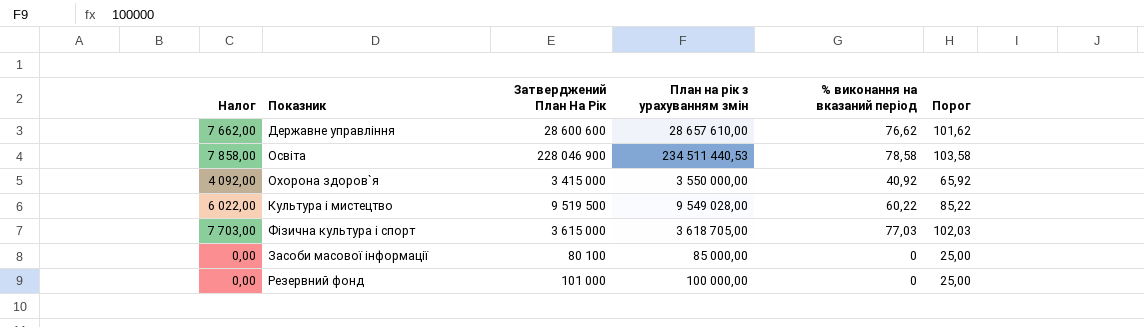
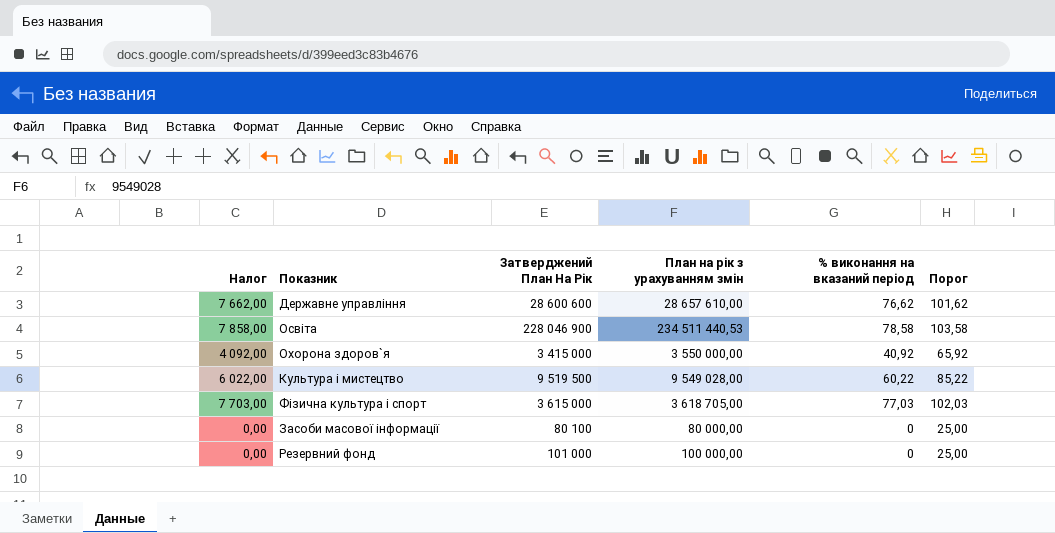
Засоби масової інформації | План на рік з урахуванням змін: 85 000,00 -> 80 000,00

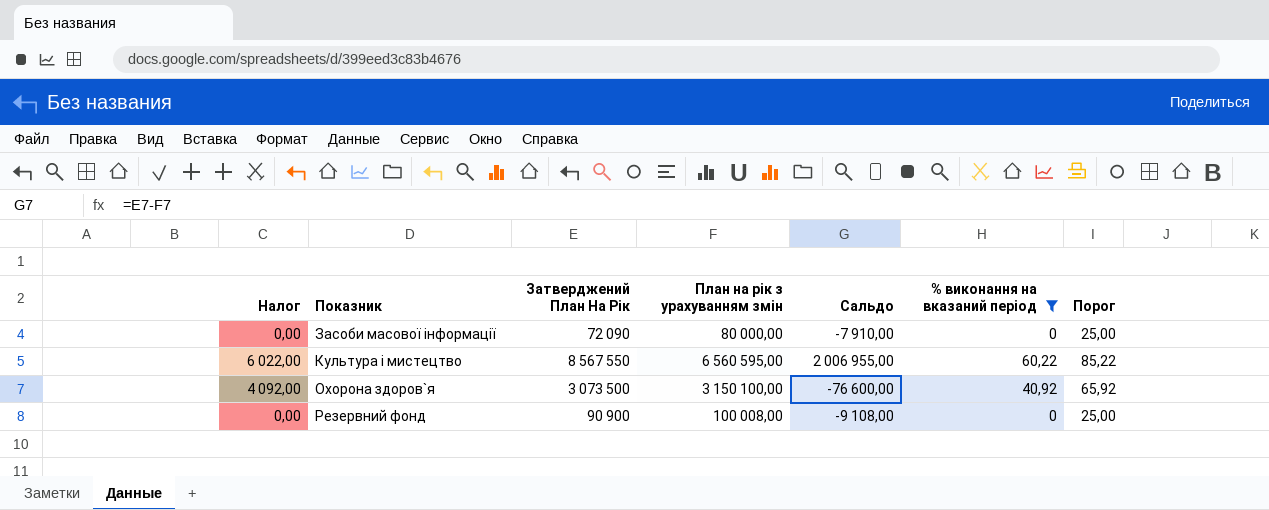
filter: none -> % виконання на вказаний період <= 60,22
row order: none -> Показник ascending
column Сальдо | formula: none -> [Затверджений План На Рік] - [План на рік з урахуванням змін]
Засоби масової інформації | Затверджений План На Рік: 80 100 -> 72 090
Культура i мистецтво | Затверджений План На Рік: 9 519 500 -> 8 567 550
Культура i мистецтво | План на рік з урахуванням змін: 9 549 028,00 -> 6 560 595,00
Охорона здоров`я | Затверджений План На Рік: 3 415 000 -> 3 073 500
Охорона здоров`я | План на рік з урахуванням змін: 3 550 000,00 -> 3 150 100,00
Резервний фонд | Затверджений План На Рік: 101 000 -> 90 900
Резервний фонд | План на рік з урахуванням змін: 100 000,00 -> 100 008,00

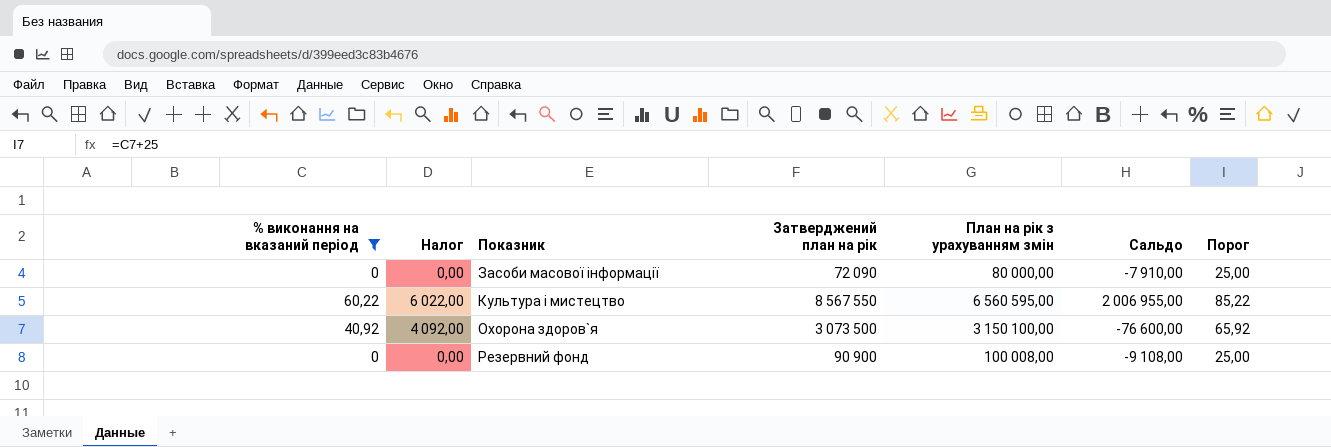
column % виконання на вказаний період | position: 6 -> 1
column name: Затверджений План На Рік -> Затверджений план на рік

